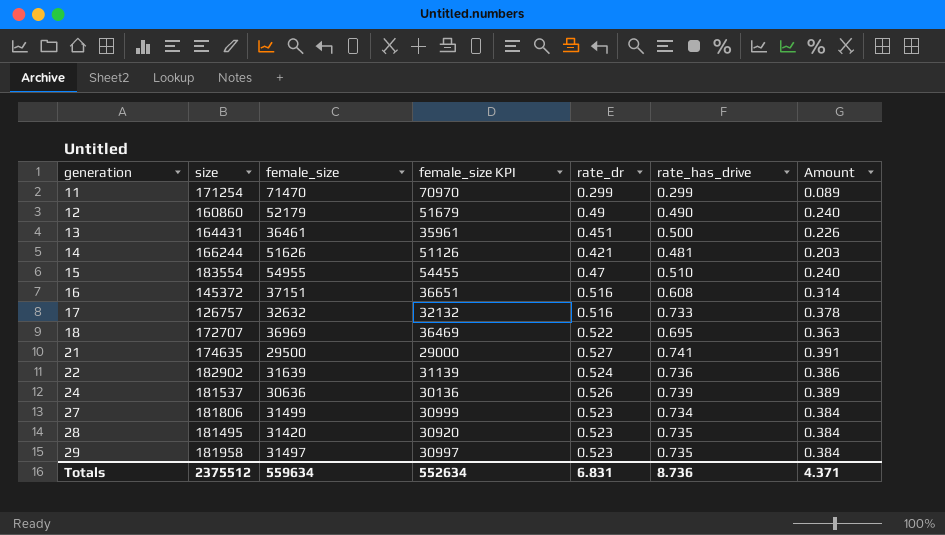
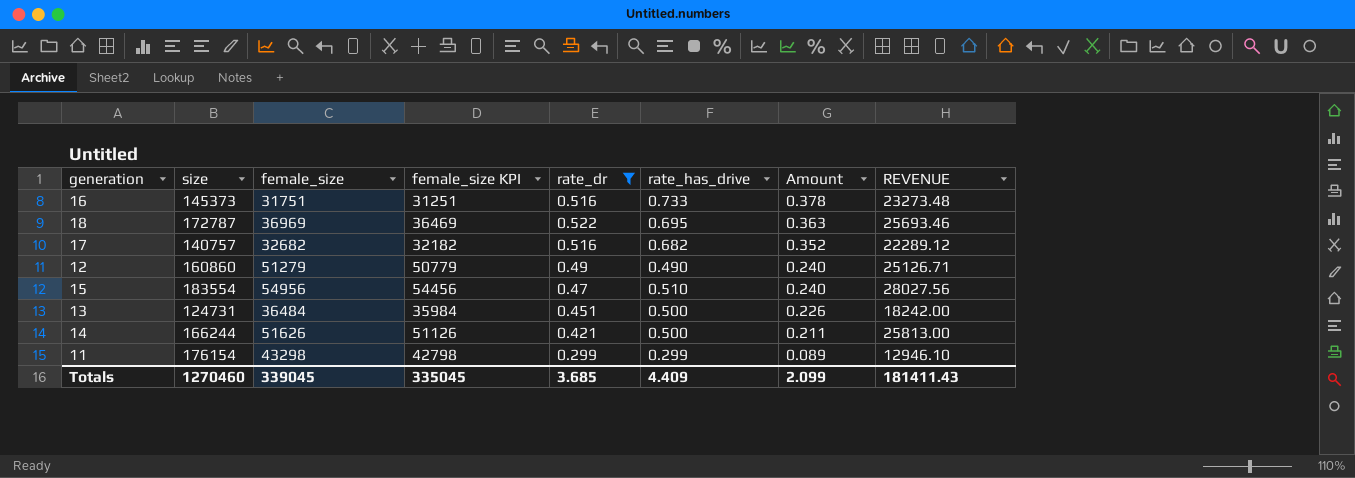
filter: none -> rate_dr <= 0.522
row order: generation ascending -> Amount descending
column REVENUE | formula: none -> [female_size] * [rate_has_drive]
16 | size: 145372 -> 145373
16 | female_size: 37151 -> 31751
16 | female_size KPI: 36651 -> 31251
16 | rate_has_drive: 0.608 -> 0.733
16 | Amount: 0.314 -> 0.378
18 | size: 172707 -> 172787
17 | size: 126757 -> 140757
17 | female_size: 32632 -> 32682
17 | female_size KPI: 32132 -> 32182
17 | rate_has_drive: 0.733 -> 0.682
17 | Amount: 0.378 -> 0.352
12 | female_size: 52179 -> 51279
12 | female_size KPI: 51679 -> 50779
15 | female_size: 54955 -> 54956
15 | female_size KPI: 54455 -> 54456
13 | size: 164431 -> 124731
13 | female_size: 36461 -> 36484
13 | female_size KPI: 35961 -> 35984
14 | rate_has_drive: 0.481 -> 0.500
14 | Amount: 0.203 -> 0.211
11 | size: 171254 -> 176154
11 | female_size: 71470 -> 43298
11 | female_size KPI: 70970 -> 42798
Totals | size: 2375512 -> 1270460
Totals | female_size: 559634 -> 339045
Totals | female_size KPI: 552634 -> 335045
Totals | rate_dr: 6.831 -> 3.685
Totals | rate_has_drive: 8.736 -> 4.409
Totals | Amount: 4.371 -> 2.099

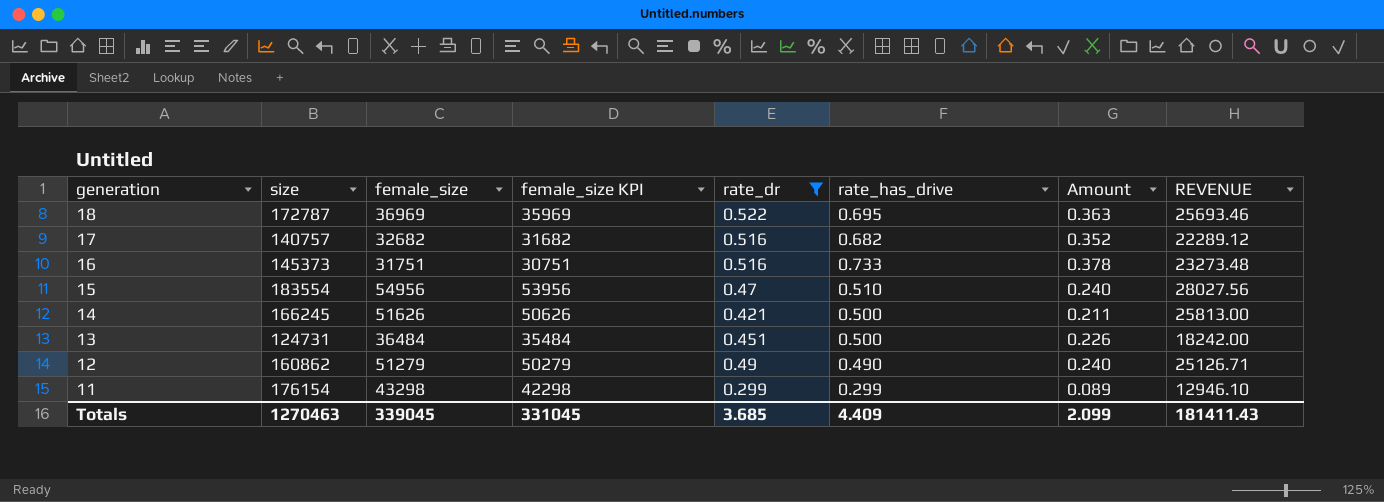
row order: Amount descending -> generation descending
column female_size KPI | formula: [female_size] - 500 -> [female_size] - 1000
14 | size: 166244 -> 166245
12 | size: 160860 -> 160862
Totals | size: 1270460 -> 1270463
Totals | female_size KPI: 335045 -> 331045

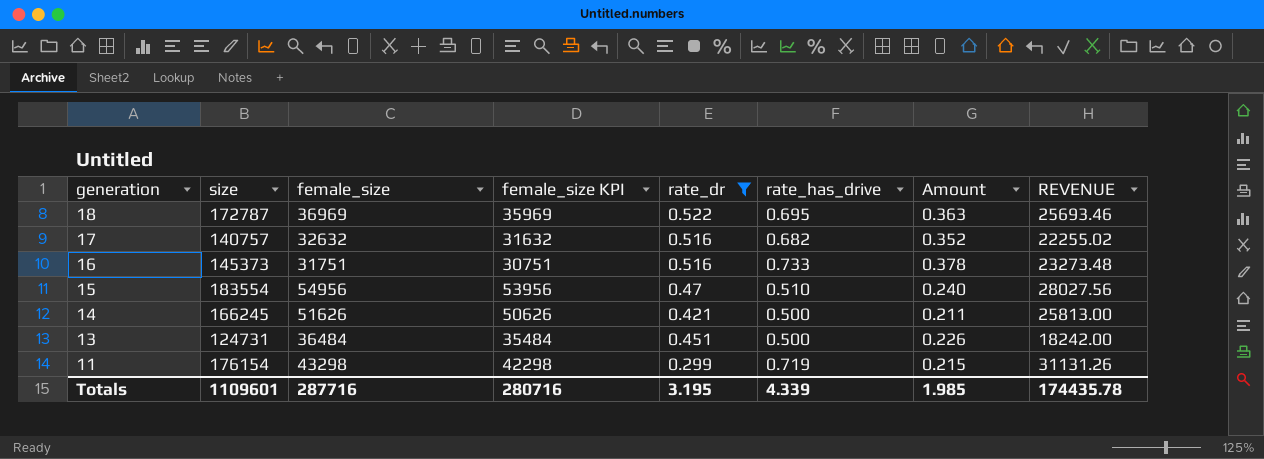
row 12: 160862 | 51279 | 50279 | 0.49 | 0.490 | 0.240 | 25126.71 -> none
17 | female_size: 32682 -> 32632
17 | female_size KPI: 31682 -> 31632
17 | REVENUE: 22289.12 -> 22255.02
11 | rate_has_drive: 0.299 -> 0.719
11 | Amount: 0.089 -> 0.215
11 | REVENUE: 12946.10 -> 31131.26
Totals | size: 1270463 -> 1109601
Totals | female_size: 339045 -> 287716
Totals | female_size KPI: 331045 -> 280716
Totals | rate_dr: 3.685 -> 3.195
Totals | rate_has_drive: 4.409 -> 4.339
Totals | Amount: 2.099 -> 1.985
Totals | REVENUE: 181411.43 -> 174435.78

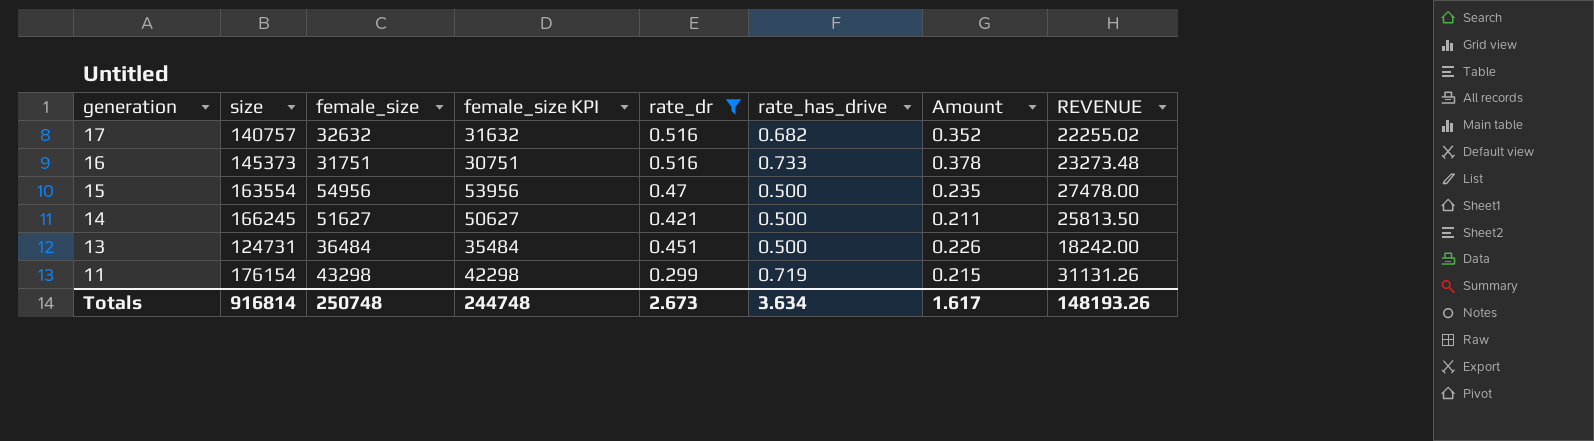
row 18: 172787 | 36969 | 35969 | 0.522 | 0.695 | 0.363 | 25693.46 -> none
15 | size: 183554 -> 163554
15 | rate_has_drive: 0.510 -> 0.500
15 | Amount: 0.240 -> 0.235
15 | REVENUE: 28027.56 -> 27478.00
14 | female_size: 51626 -> 51627
14 | female_size KPI: 50626 -> 50627
14 | REVENUE: 25813.00 -> 25813.50
Totals | size: 1109601 -> 916814
Totals | female_size: 287716 -> 250748
Totals | female_size KPI: 280716 -> 244748
Totals | rate_dr: 3.195 -> 2.673
Totals | rate_has_drive: 4.339 -> 3.634
Totals | Amount: 1.985 -> 1.617
Totals | REVENUE: 174435.78 -> 148193.26

